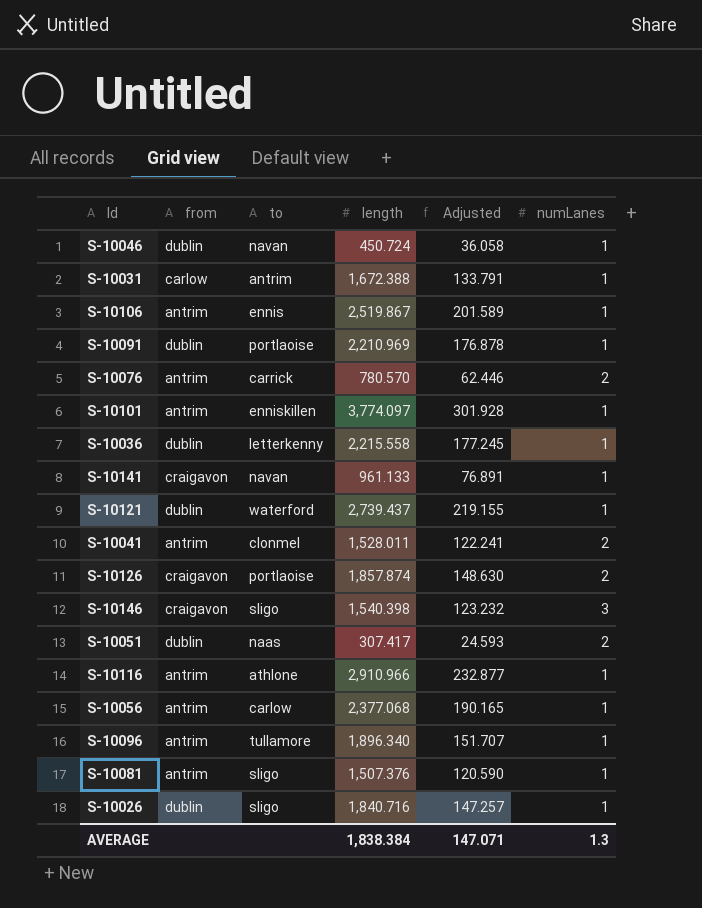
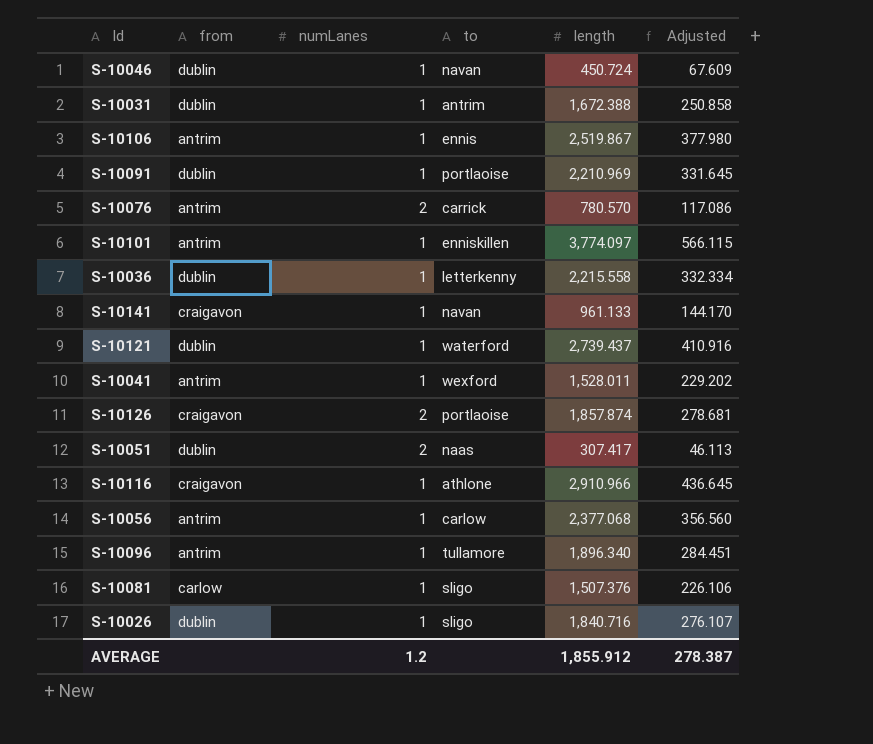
column numLanes | position: 6 -> 3
column Adjusted | formula: [length] * 0.08 -> [length] * 0.15
row S-10146: craigavon | sligo | 1,540.398 | 123.232 | 3 -> none
S-10031 | from: carlow -> dublin
S-10041 | numLanes: 2 -> 1
S-10041 | to: clonmel -> wexford
S-10116 | from: antrim -> craigavon
S-10081 | from: antrim -> carlow
AVERAGE | numLanes: 1.3 -> 1.2
AVERAGE | length: 1,838.384 -> 1,855.912
AVERAGE | Adjusted: 147.071 -> 278.387

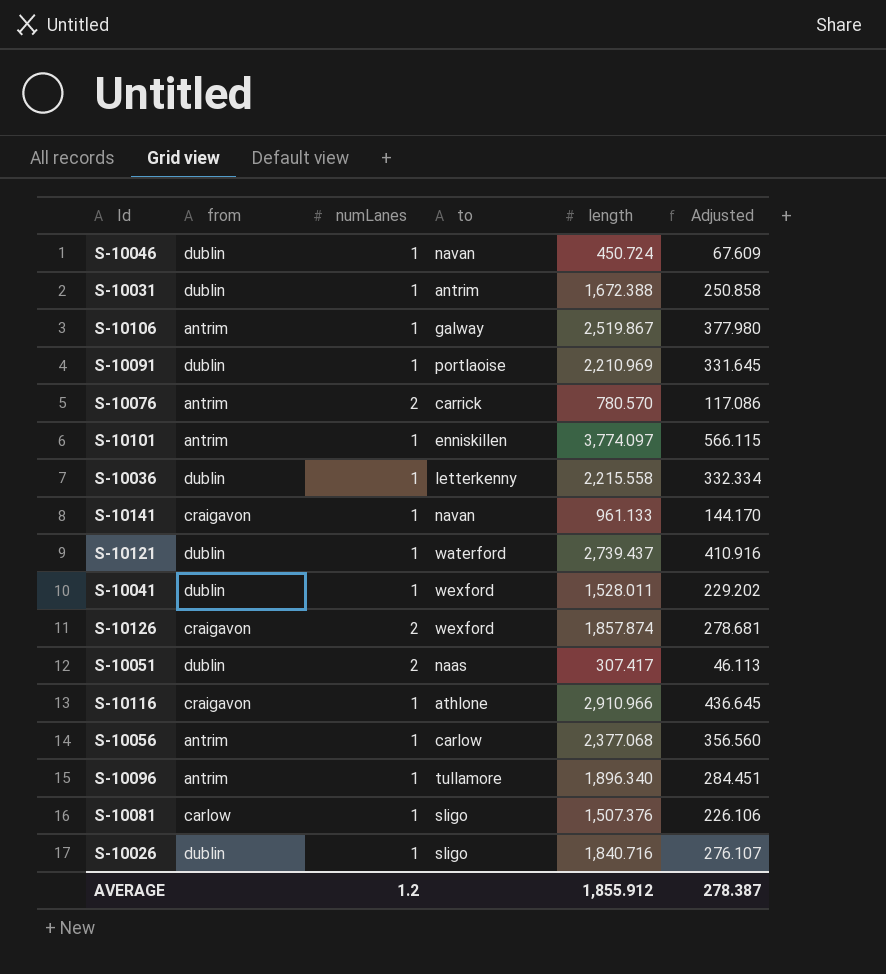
S-10106 | to: ennis -> galway
S-10041 | from: antrim -> dublin
S-10126 | to: portlaoise -> wexford

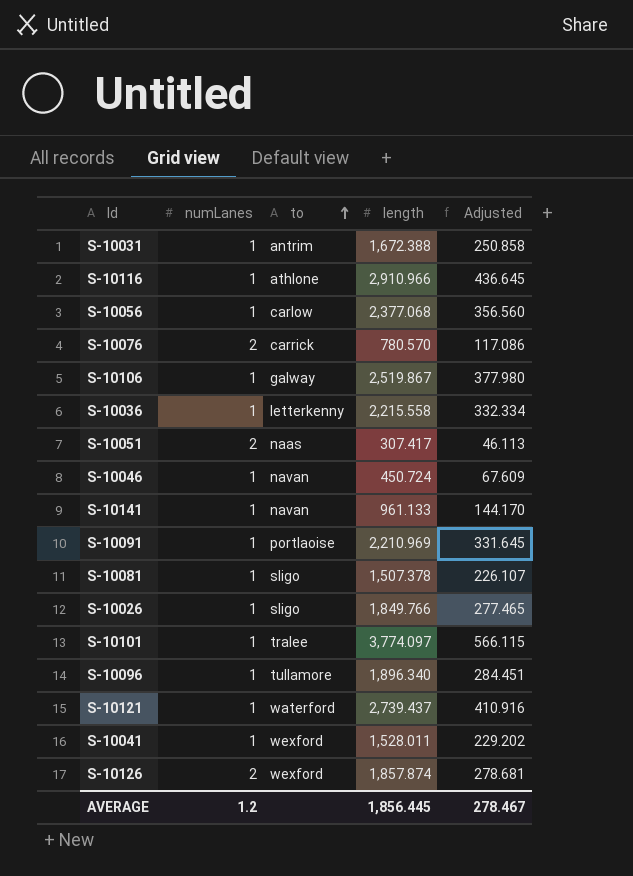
row order: none -> to ascending
column from | position: 2 -> none
S-10081 | length: 1,507.376 -> 1,507.378
S-10081 | Adjusted: 226.106 -> 226.107
S-10026 | length: 1,840.716 -> 1,849.766
S-10026 | Adjusted: 276.107 -> 277.465
S-10101 | to: enniskillen -> tralee
AVERAGE | length: 1,855.912 -> 1,856.445
AVERAGE | Adjusted: 278.387 -> 278.467

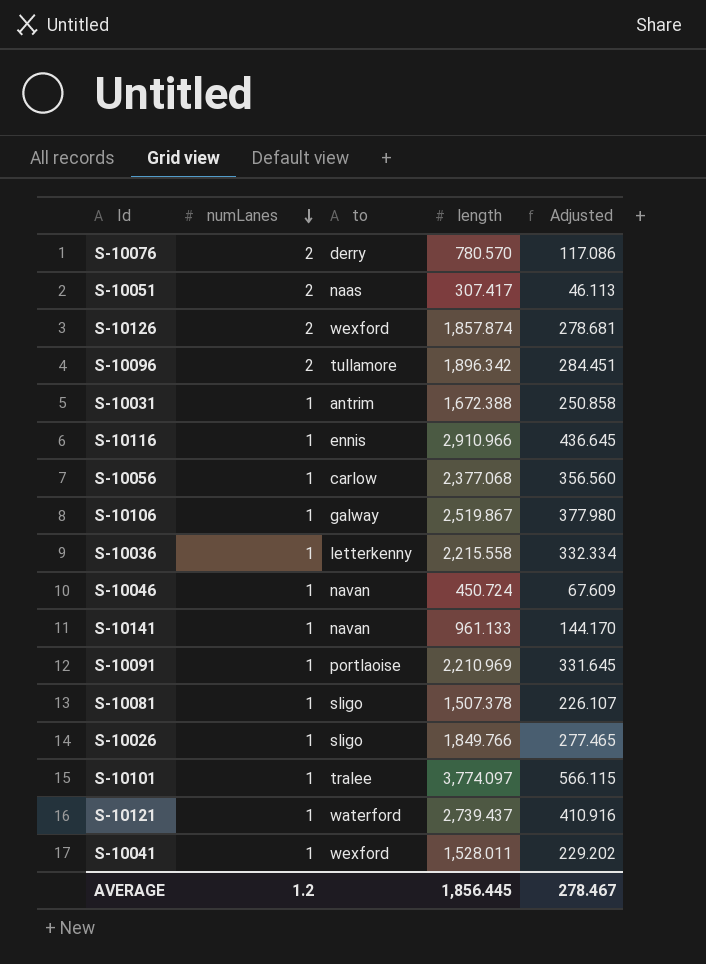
row order: to ascending -> numLanes descending
S-10076 | to: carrick -> derry
S-10096 | numLanes: 1 -> 2
S-10096 | length: 1,896.340 -> 1,896.342
S-10116 | to: athlone -> ennis

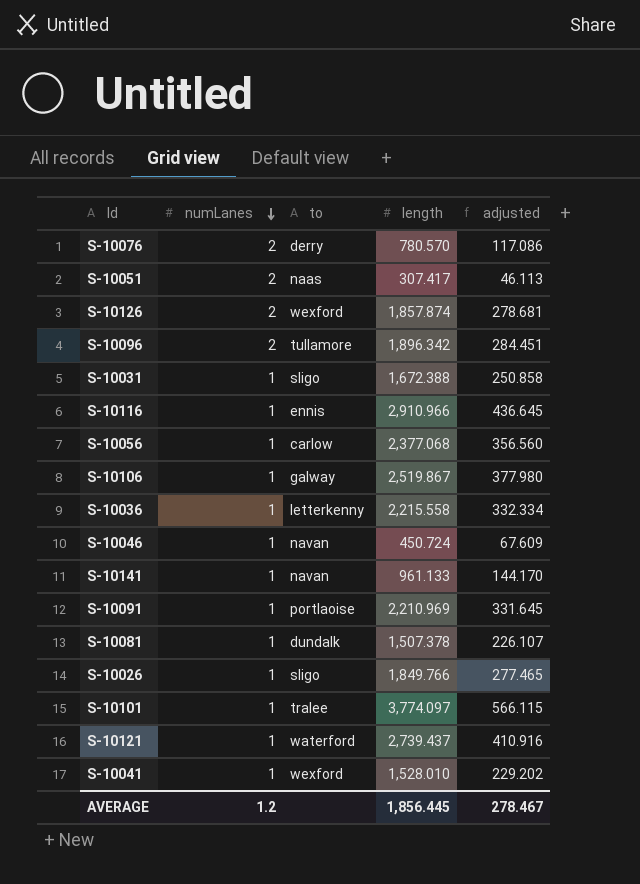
column name: Adjusted -> adjusted
S-10031 | to: antrim -> sligo
S-10081 | to: sligo -> dundalk
S-10041 | length: 1,528.011 -> 1,528.010

